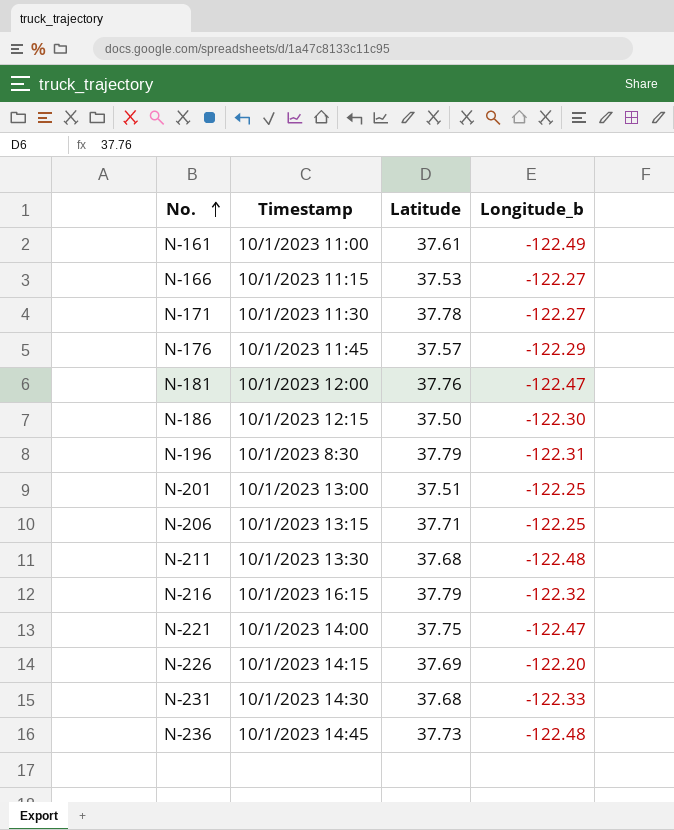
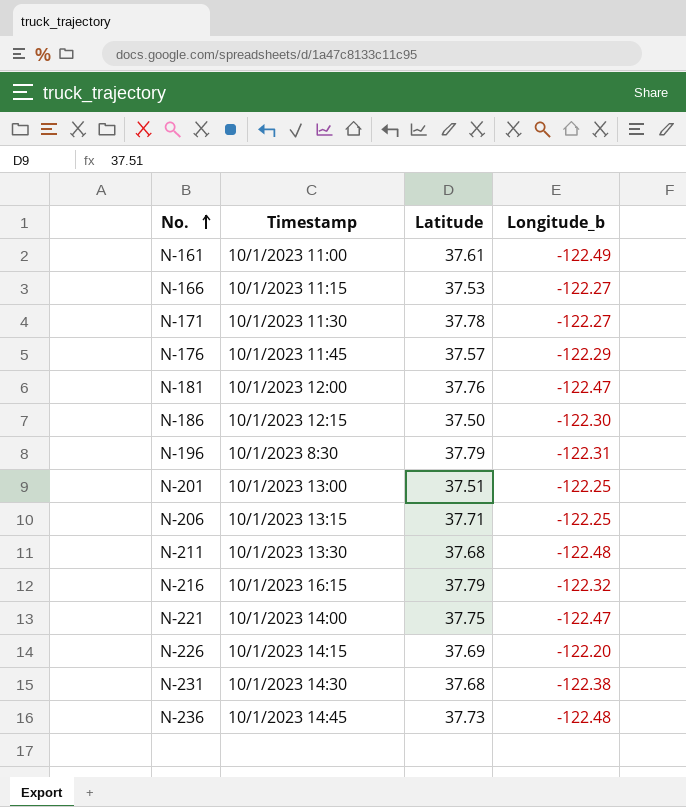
N-231 | Longitude_b: -122.33 -> -122.38

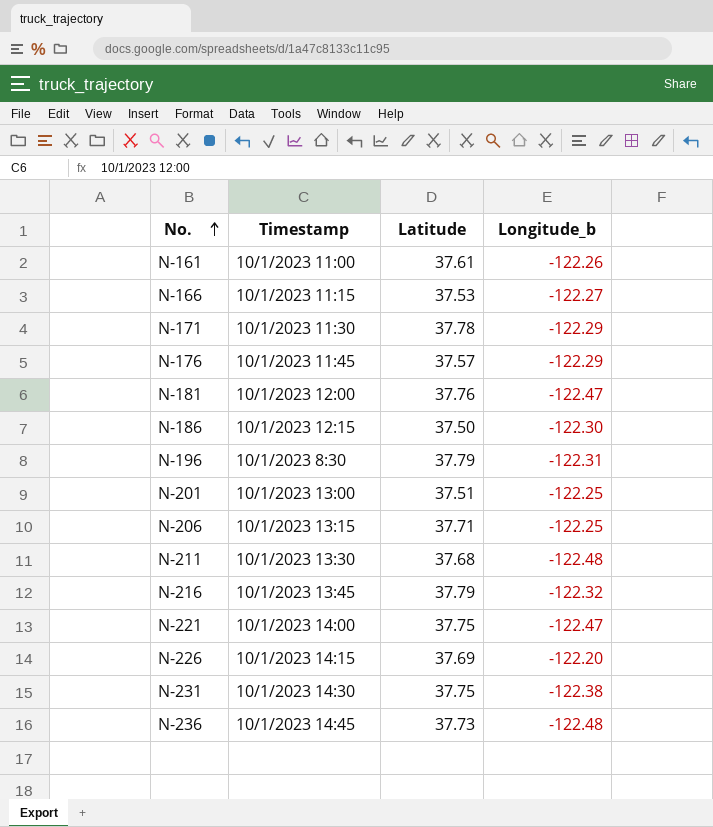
N-161 | Longitude_b: -122.49 -> -122.26
N-171 | Longitude_b: -122.27 -> -122.29
N-216 | Timestamp: 10/1/2023 16:15 -> 10/1/2023 13:45
N-231 | Latitude: 37.68 -> 37.75

